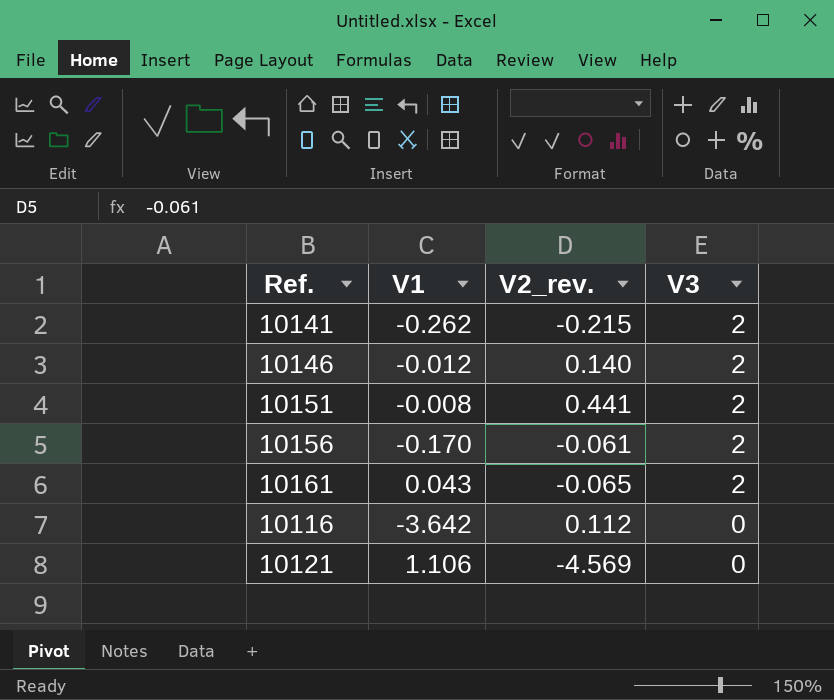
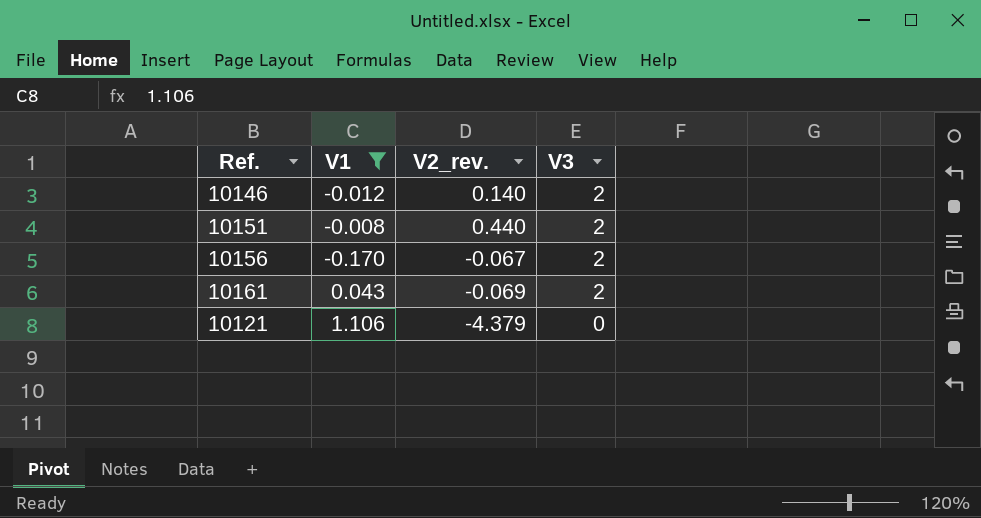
filter: none -> V1 >= -0.170
10151 | V2_rev.: 0.441 -> 0.440
10156 | V2_rev.: -0.061 -> -0.067
10161 | V2_rev.: -0.065 -> -0.069
10121 | V2_rev.: -4.569 -> -4.379

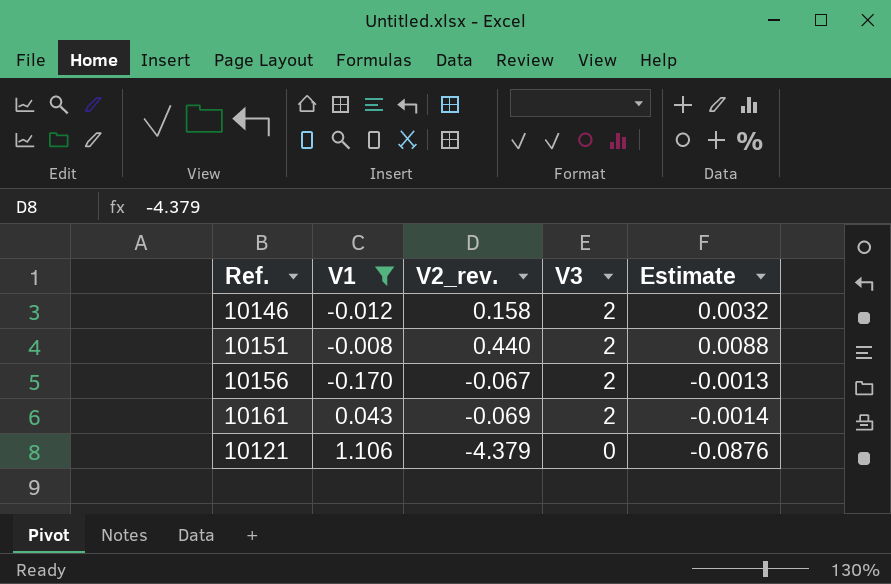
column Estimate | formula: none -> [V2_rev.] * 0.02
10146 | V2_rev.: 0.140 -> 0.158

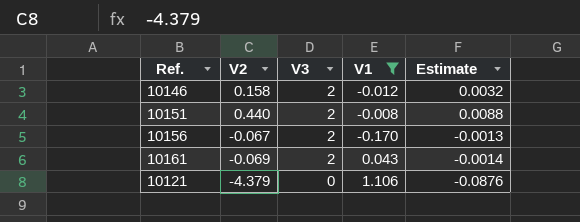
column name: V2_rev. -> V2
column V1 | position: 2 -> 4

